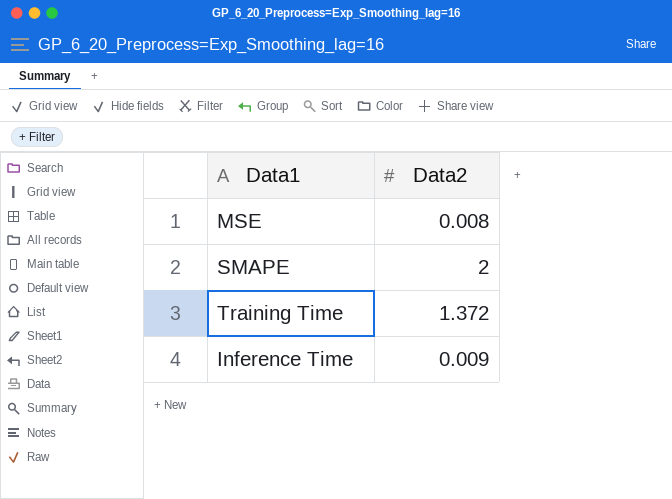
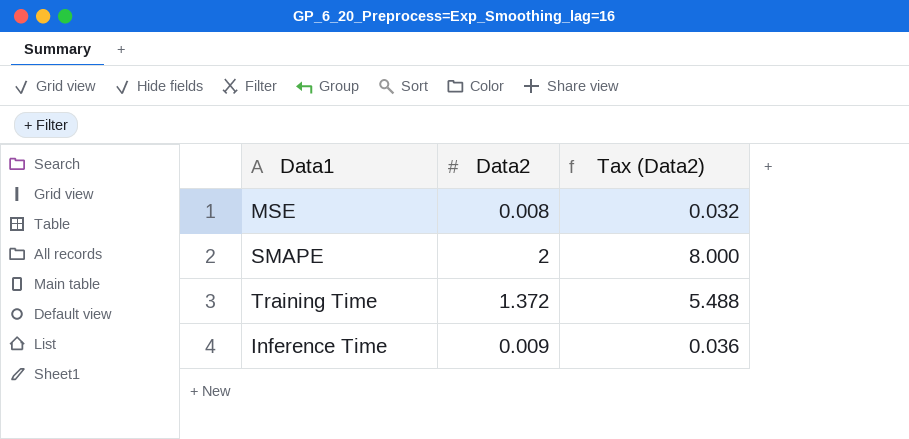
column Tax (Data2) | formula: none -> [Data2] * 4

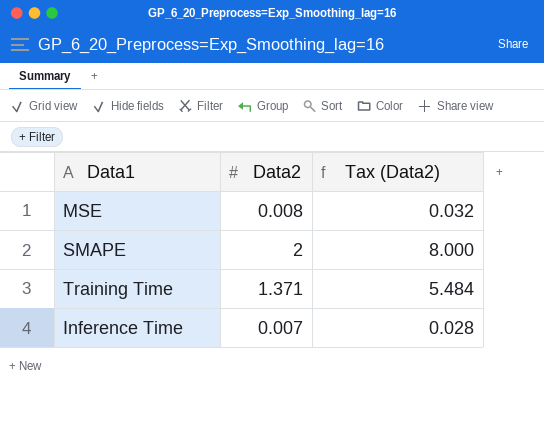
Training Time | Data2: 1.372 -> 1.371
Training Time | Tax (Data2): 5.488 -> 5.484
Inference Time | Data2: 0.009 -> 0.007
Inference Time | Tax (Data2): 0.036 -> 0.028

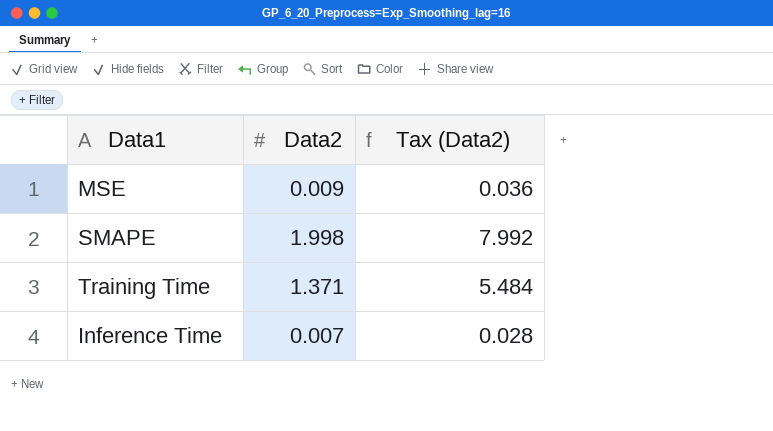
MSE | Data2: 0.008 -> 0.009
MSE | Tax (Data2): 0.032 -> 0.036
SMAPE | Data2: 2 -> 1.998
SMAPE | Tax (Data2): 8.000 -> 7.992

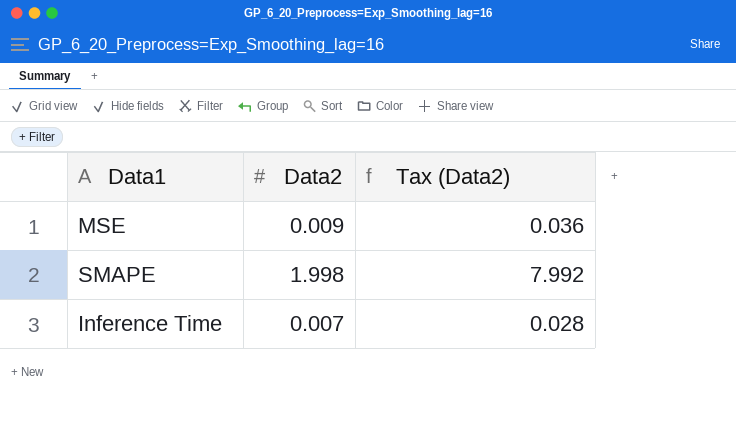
row Training Time: 1.371 | 5.484 -> none

